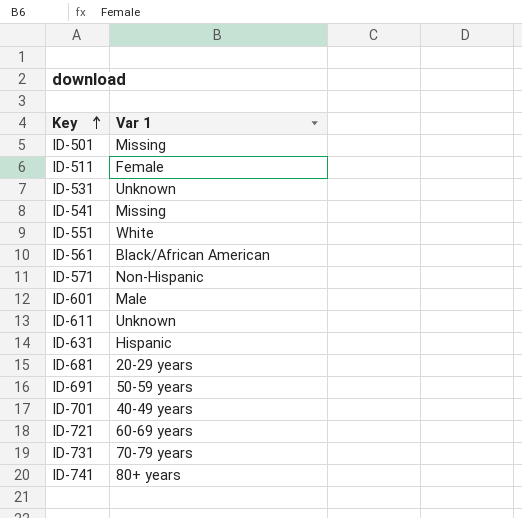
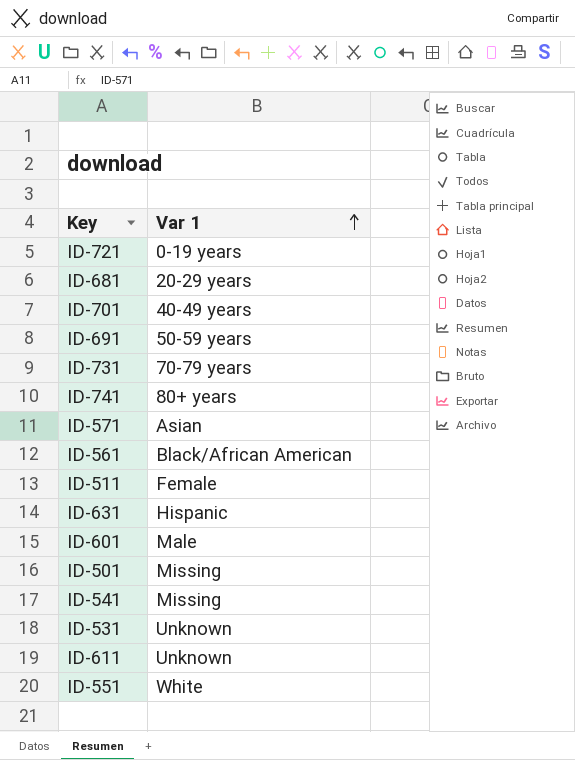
row order: Key ascending -> Var 1 ascending
ID-721 | Var 1: 60-69 years -> 0-19 years
ID-571 | Var 1: Non-Hispanic -> Asian

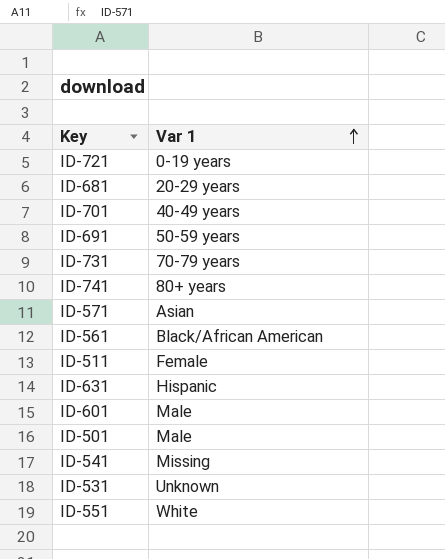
row ID-611: Unknown -> none
ID-501 | Var 1: Missing -> Male

